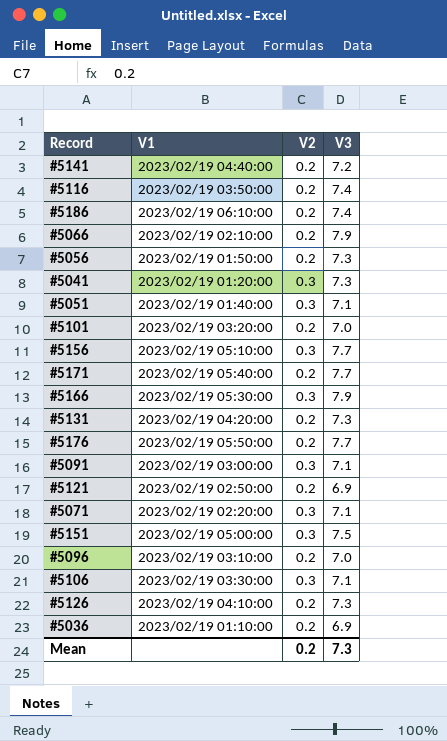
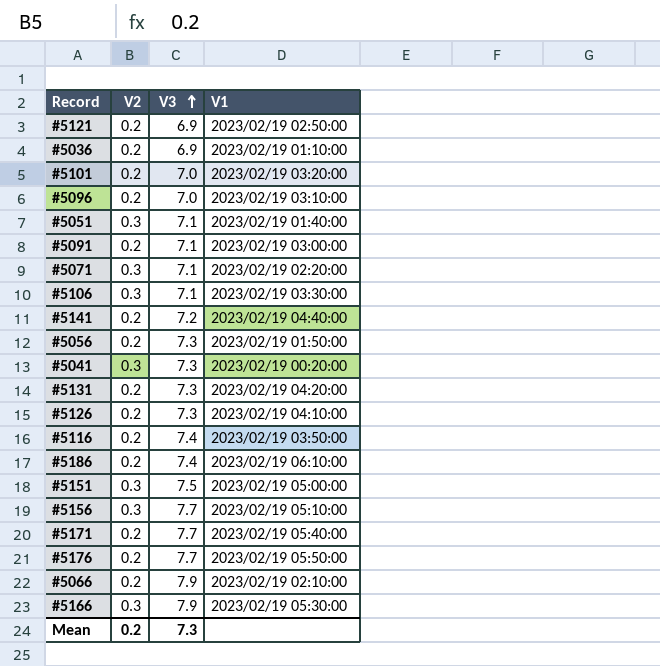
row order: none -> V3 ascending
column V1 | position: 2 -> 4
#5091 | V2: 0.3 -> 0.2
#5041 | V1: 2023/02/19 01:20:00 -> 2023/02/19 00:20:00

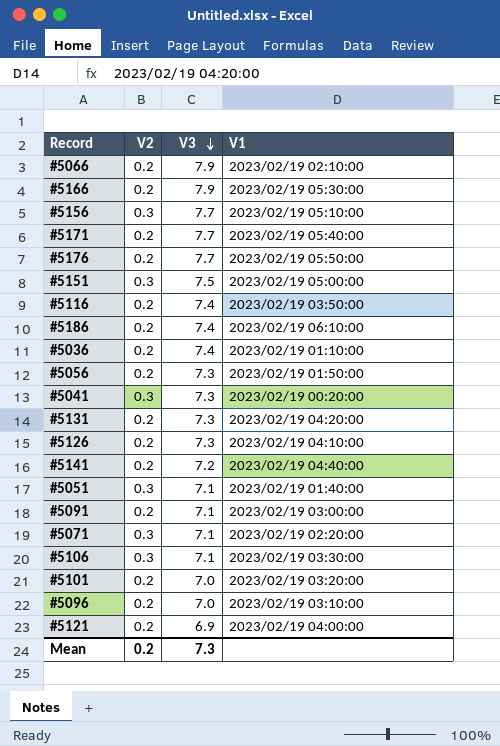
row order: V3 ascending -> V3 descending
#5166 | V2: 0.3 -> 0.2
#5036 | V3: 6.9 -> 7.4
#5121 | V1: 2023/02/19 02:50:00 -> 2023/02/19 04:00:00

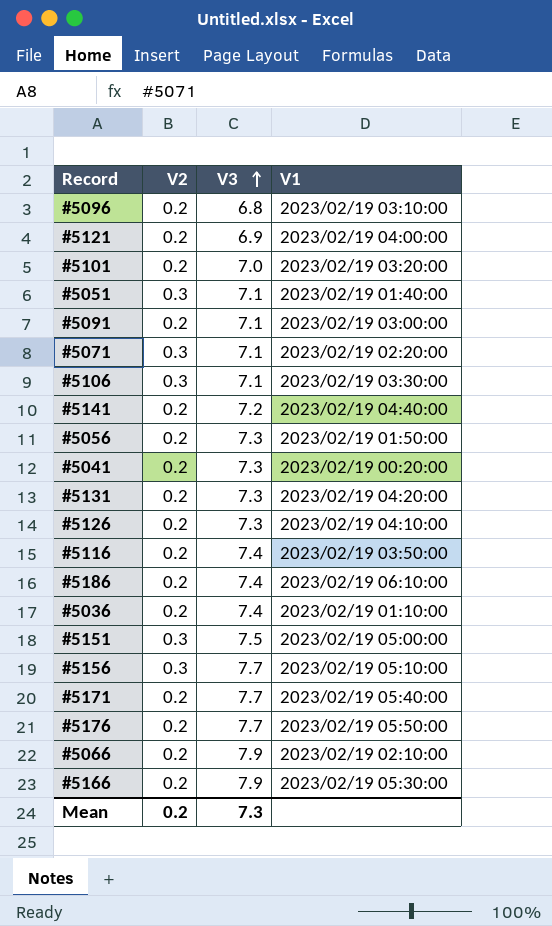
row order: V3 descending -> V3 ascending
#5096 | V3: 7.0 -> 6.8
#5041 | V2: 0.3 -> 0.2

